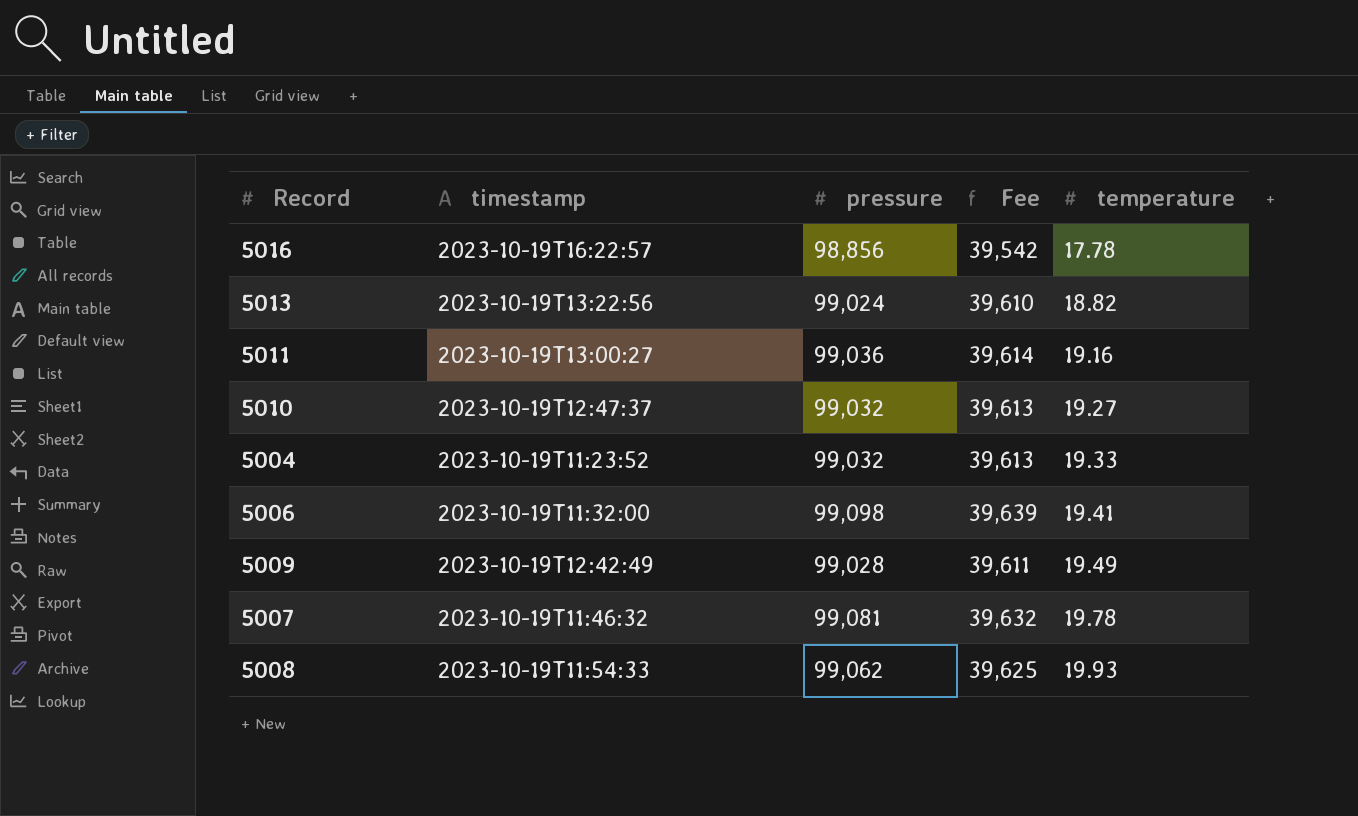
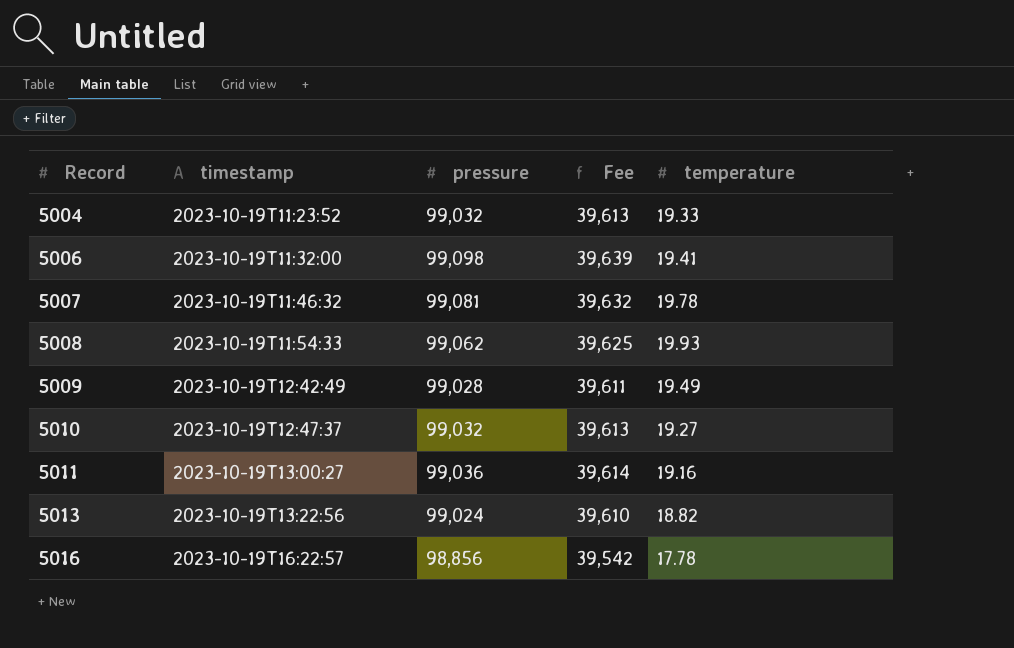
row order: temperature ascending -> Record ascending

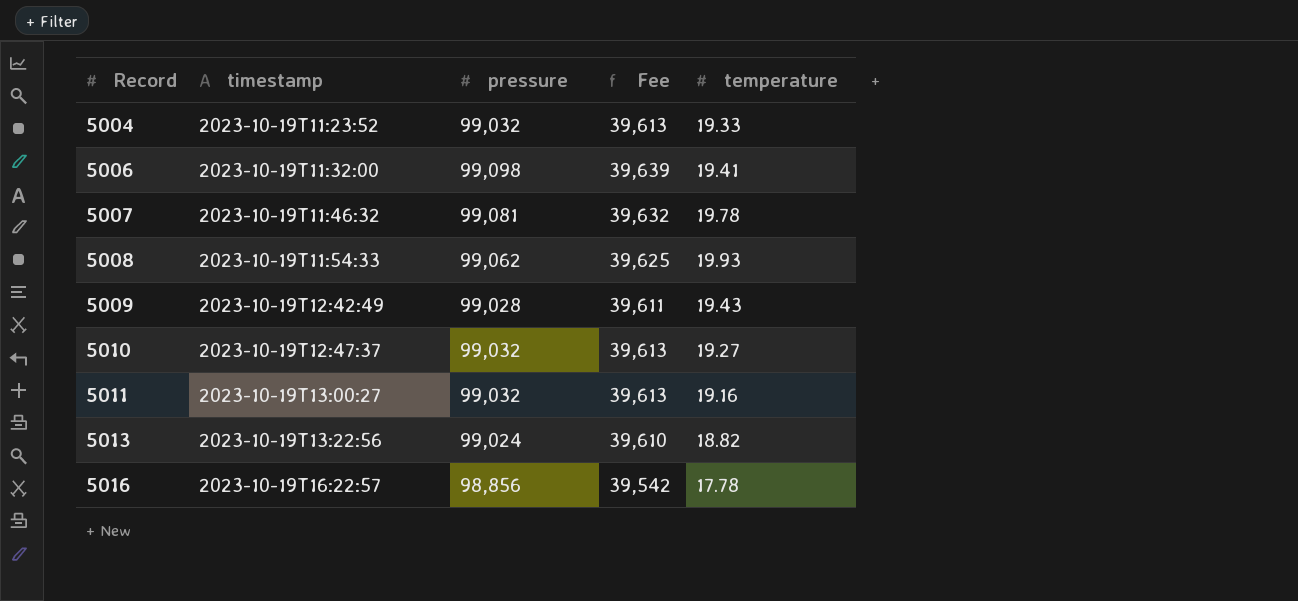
5009 | temperature: 19.49 -> 19.43
5011 | pressure: 99,036 -> 99,032
5011 | Fee: 39,614 -> 39,613

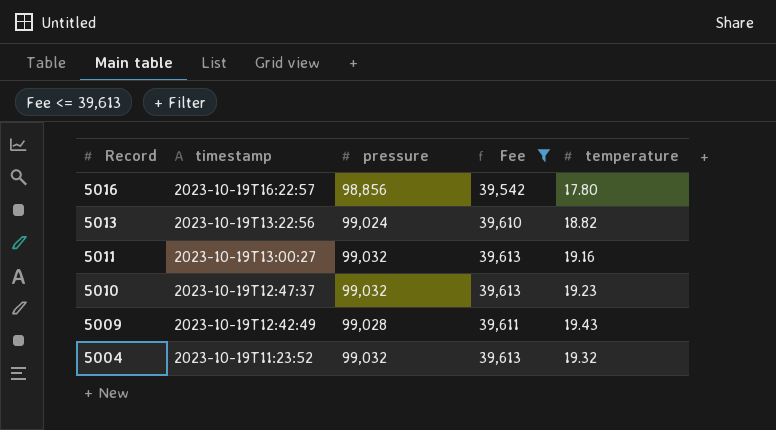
filter: none -> Fee <= 39,613
row order: Record ascending -> Record descending
5016 | temperature: 17.78 -> 17.80
5010 | temperature: 19.27 -> 19.23
5004 | temperature: 19.33 -> 19.32

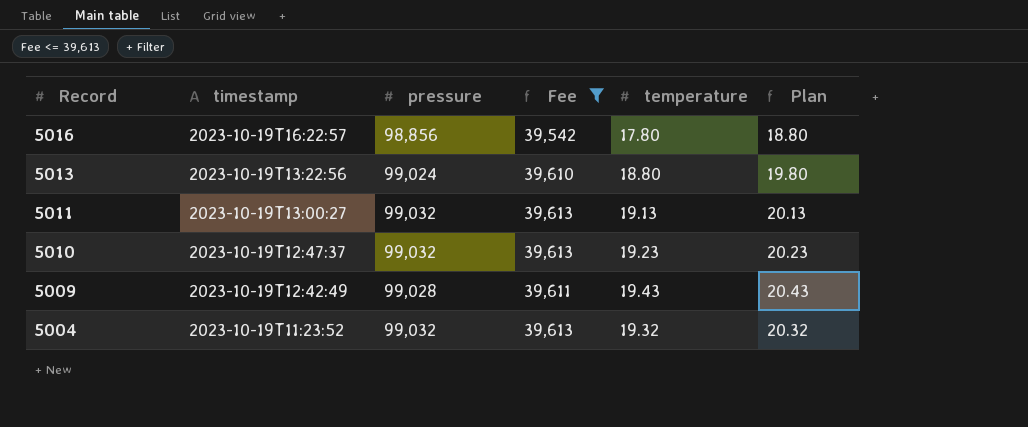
column Plan | formula: none -> [temperature] + 1
5013 | temperature: 18.82 -> 18.80
5011 | temperature: 19.16 -> 19.13

